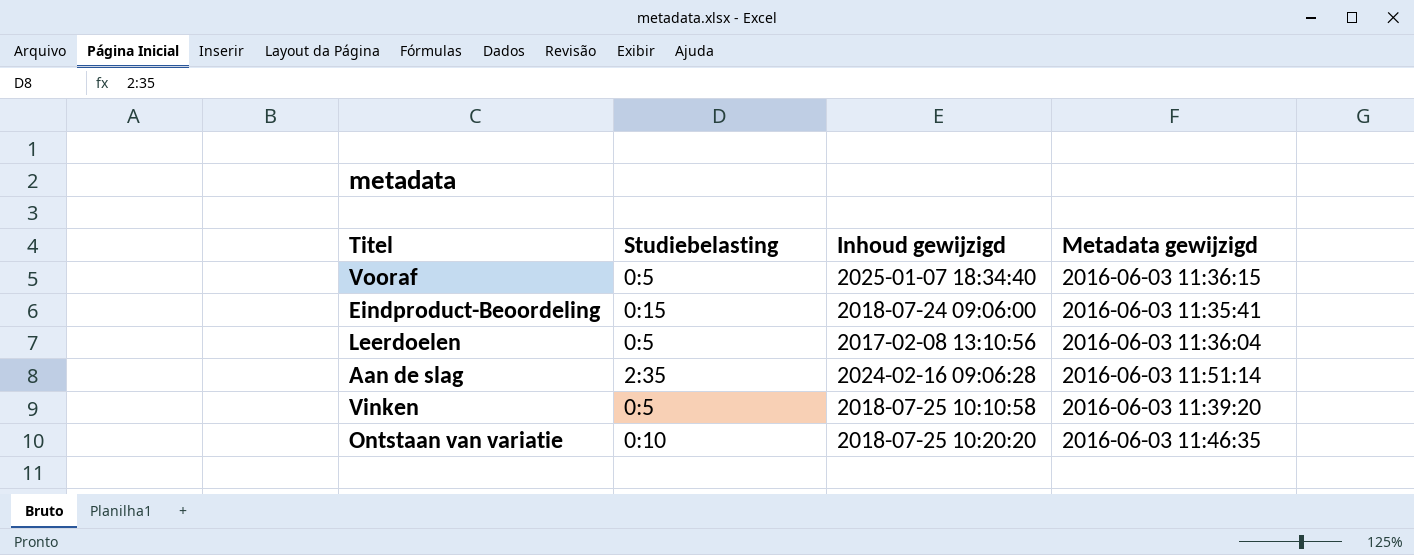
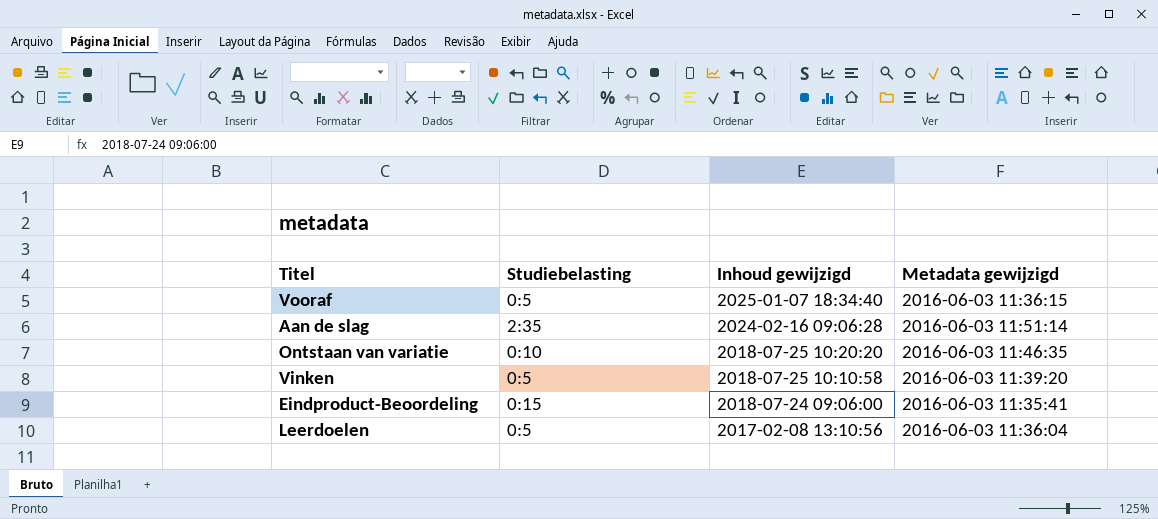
row order: none -> Inhoud gewijzigd descending

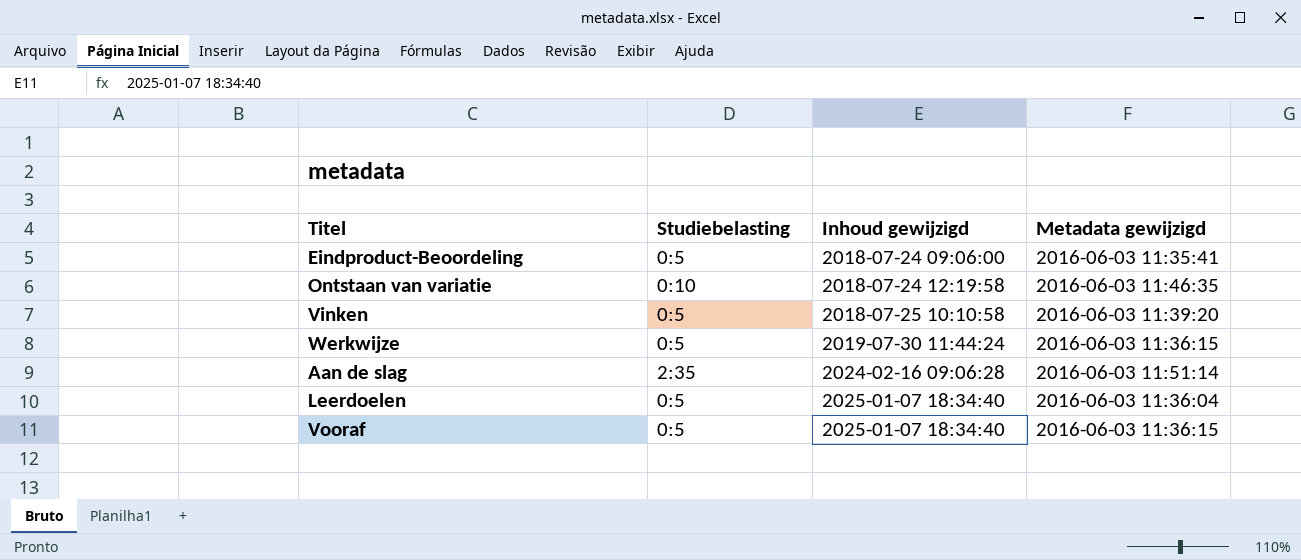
row order: Inhoud gewijzigd descending -> Inhoud gewijzigd ascending
Eindproduct-Beoordeling | Studiebelasting: 0:15 -> 0:5
Ontstaan van variatie | Inhoud gewijzigd: 2018-07-25 10:20:20 -> 2018-07-24 12:19:58
row Werkwijze: none -> 0:5 | 2019-07-30 11:44:24 | 2016-06-03 11:36:15
Leerdoelen | Inhoud gewijzigd: 2017-02-08 13:10:56 -> 2025-01-07 18:34:40

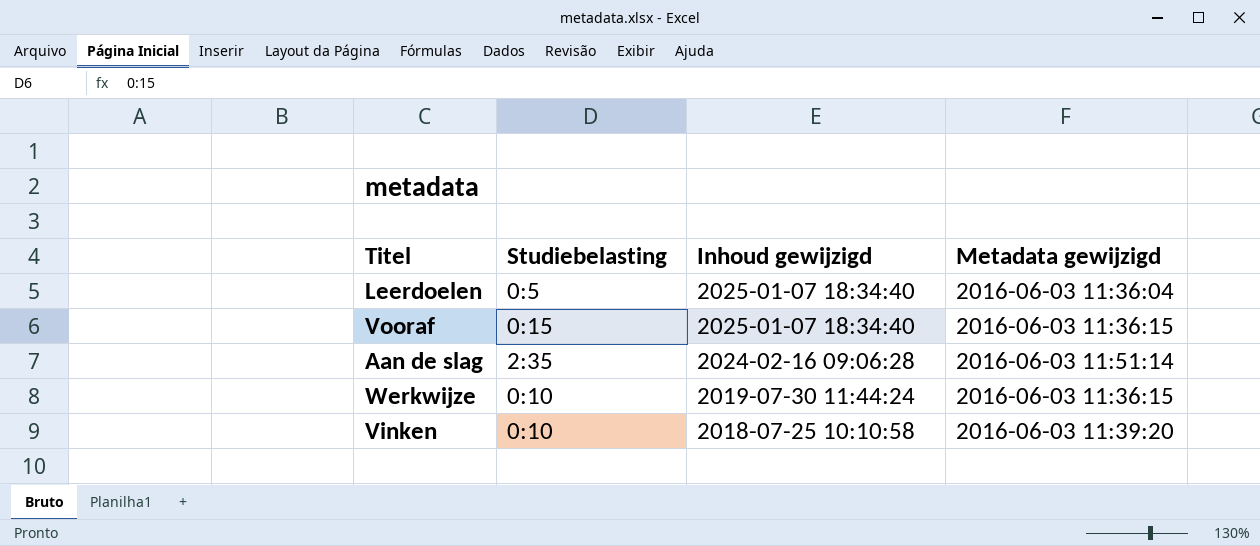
row order: Inhoud gewijzigd ascending -> Inhoud gewijzigd descending
row Eindproduct-Beoordeling: 0:5 | 2018-07-24 09:06:00 | 2016-06-03 11:35:41 -> none
row Ontstaan van variatie: 0:10 | 2018-07-24 12:19:58 | 2016-06-03 11:46:35 -> none
Vooraf | Studiebelasting: 0:5 -> 0:15
Werkwijze | Studiebelasting: 0:5 -> 0:10
Vinken | Studiebelasting: 0:5 -> 0:10

